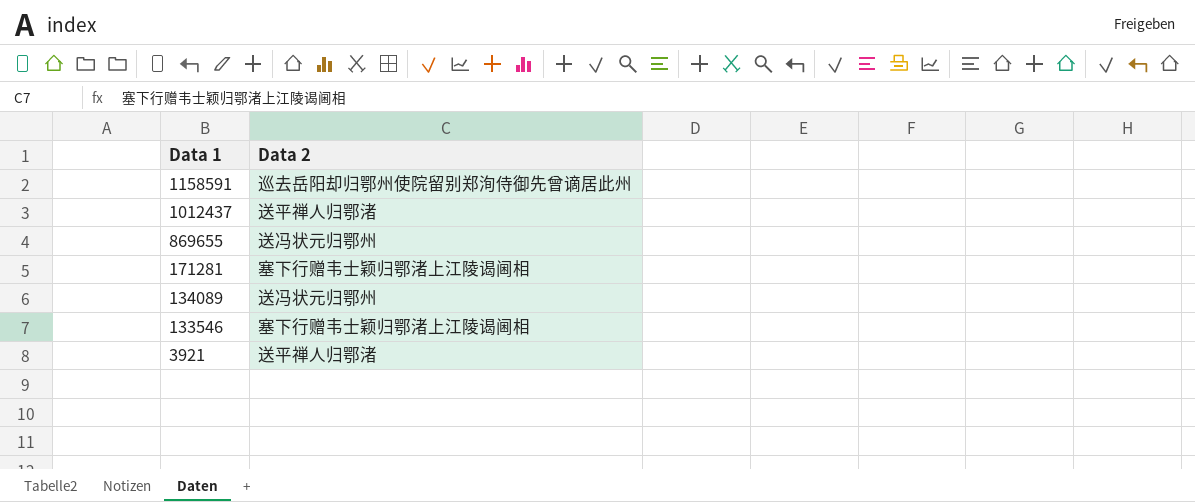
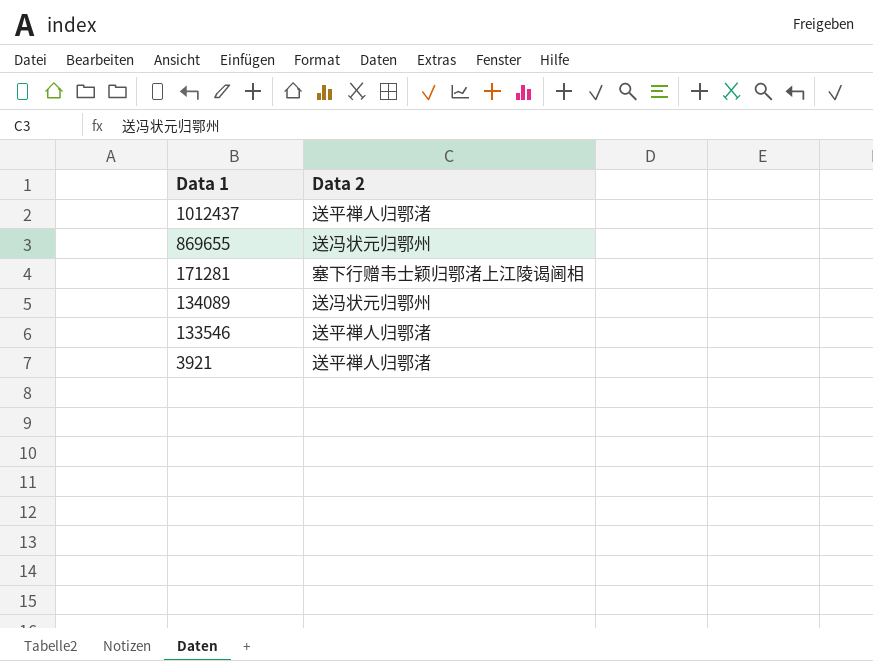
row 1158591: 巡去岳阳却归鄂州使院留别郑洵侍御先曾谪居此州 -> none
133546 | Data 2: 塞下行赠韦士颖归鄂渚上江陵谒阃相 -> 送平禅人归鄂渚

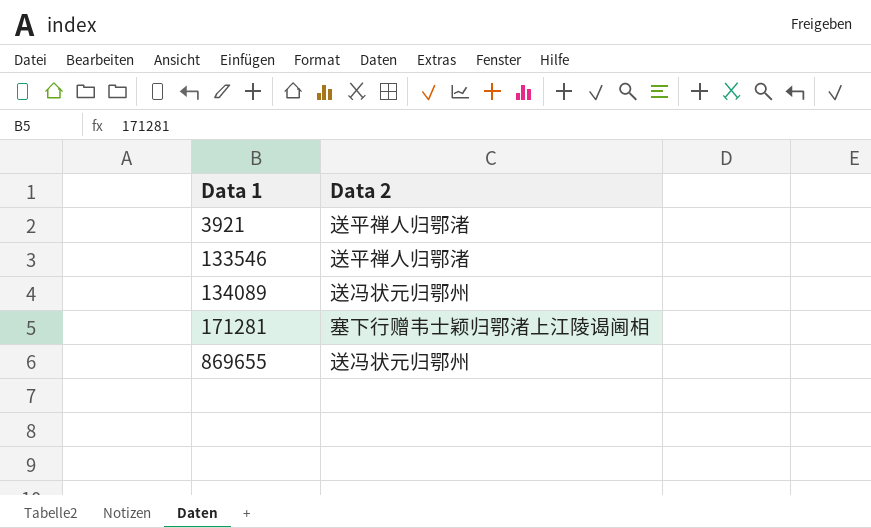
row order: Data 1 descending -> Data 1 ascending
row 1012437: 送平禅人归鄂渚 -> none

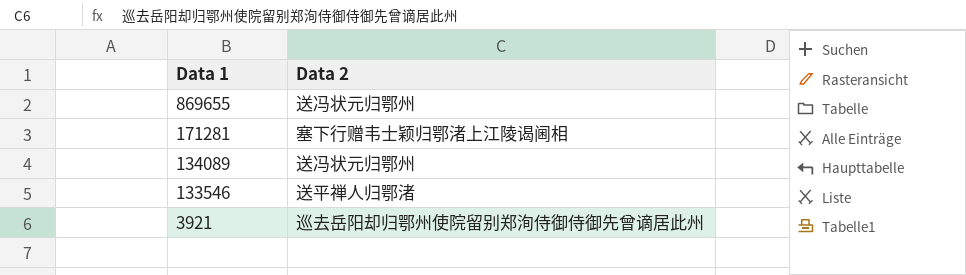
row order: Data 1 ascending -> Data 1 descending
3921 | Data 2: 送平禅人归鄂渚 -> 巡去岳阳却归鄂州使院留别郑洵侍御侍御先曾谪居此州

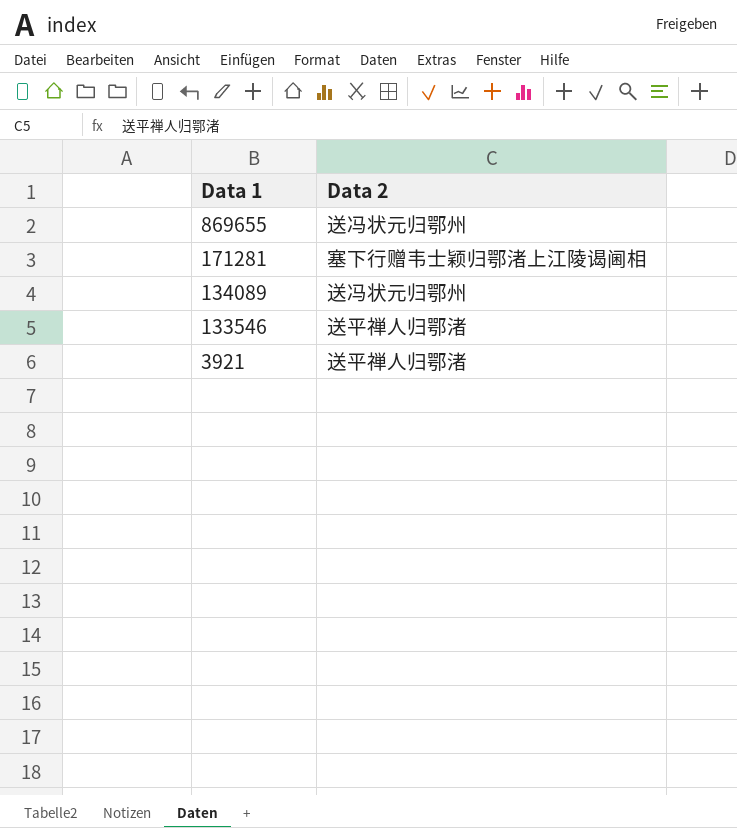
3921 | Data 2: 巡去岳阳却归鄂州使院留别郑洵侍御侍御先曾谪居此州 -> 送平禅人归鄂渚

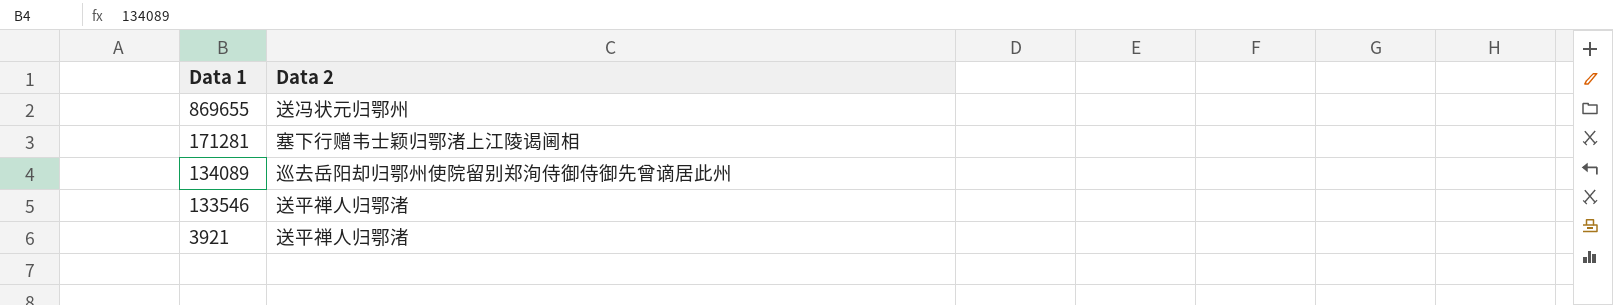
134089 | Data 2: 送冯状元归鄂州 -> 巡去岳阳却归鄂州使院留别郑洵侍御侍御先曾谪居此州

